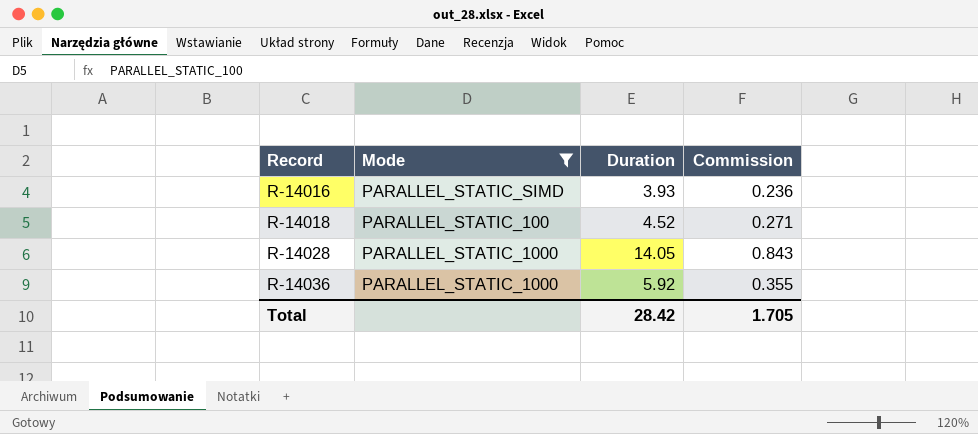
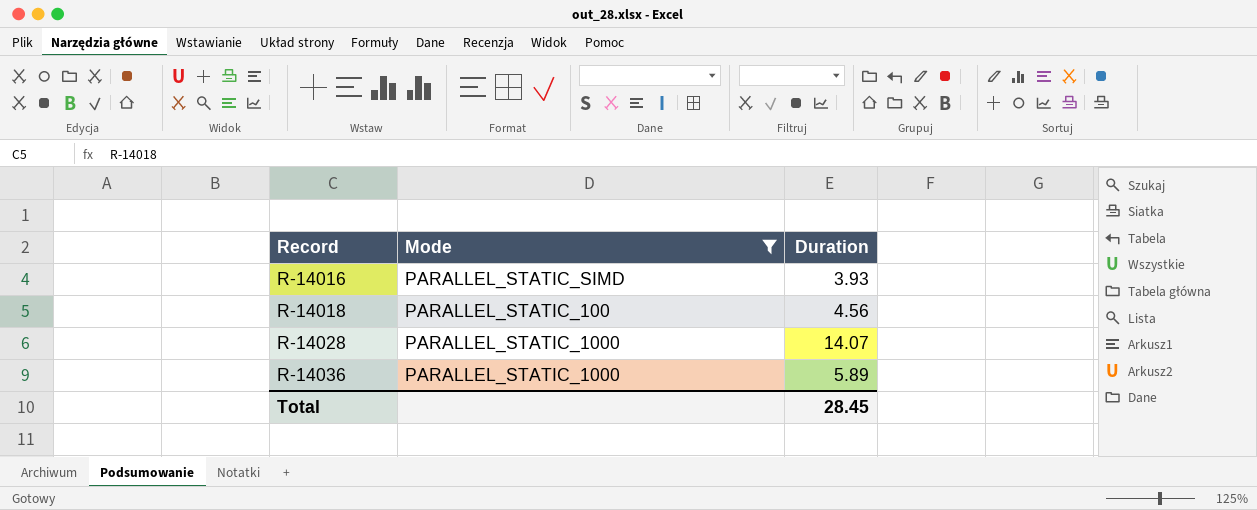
column Commission | formula: [Duration] * 0.06 -> none
R-14018 | Duration: 4.52 -> 4.56
R-14028 | Duration: 14.05 -> 14.07
R-14036 | Duration: 5.92 -> 5.89
Total | Duration: 28.42 -> 28.45

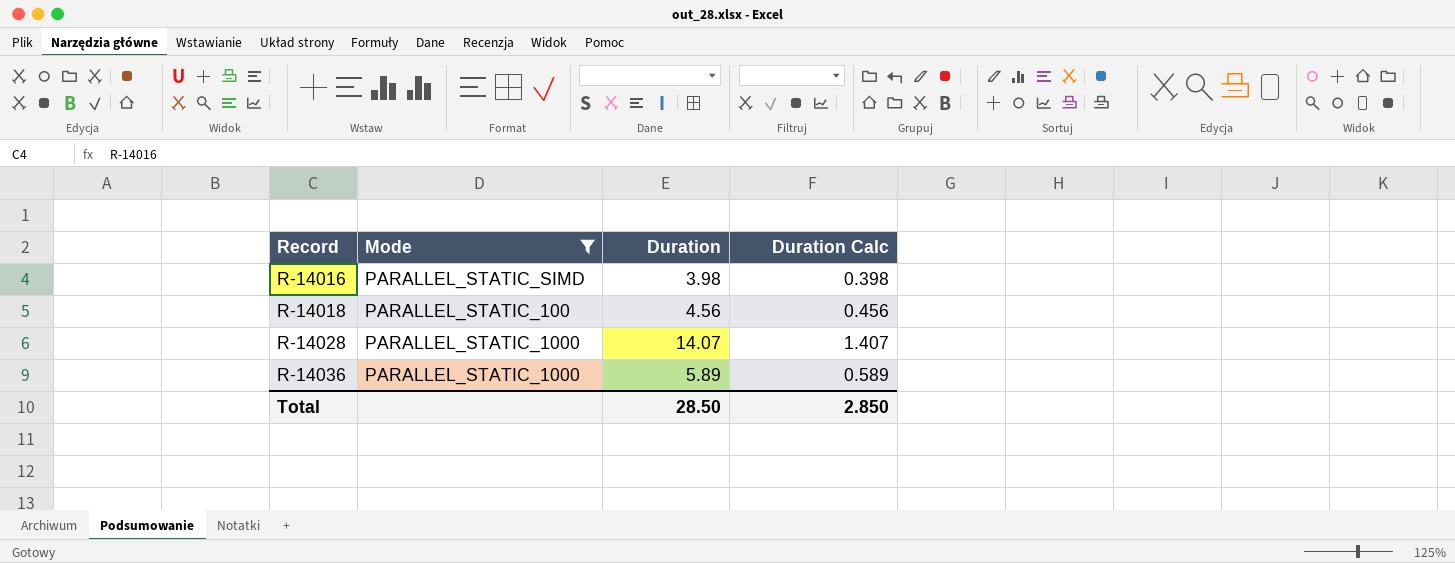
column Duration Calc | formula: none -> [Duration] * 0.1
R-14016 | Duration: 3.93 -> 3.98
Total | Duration: 28.45 -> 28.50

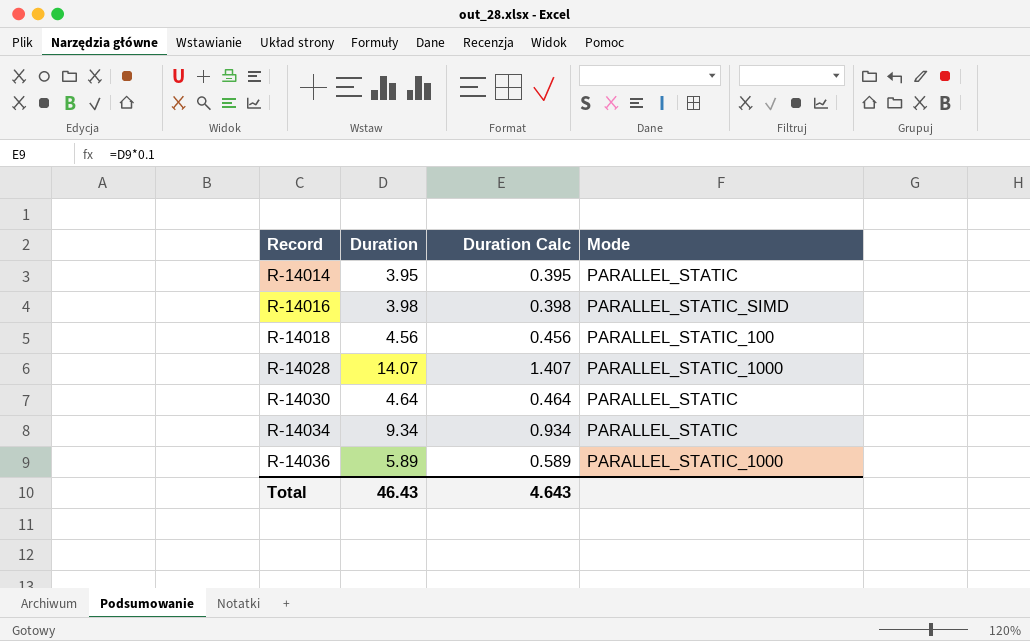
filter: Mode != PARALLEL_STATIC -> none
column Mode | position: 2 -> 4
Total | Duration: 28.50 -> 46.43
Total | Duration Calc: 2.850 -> 4.643

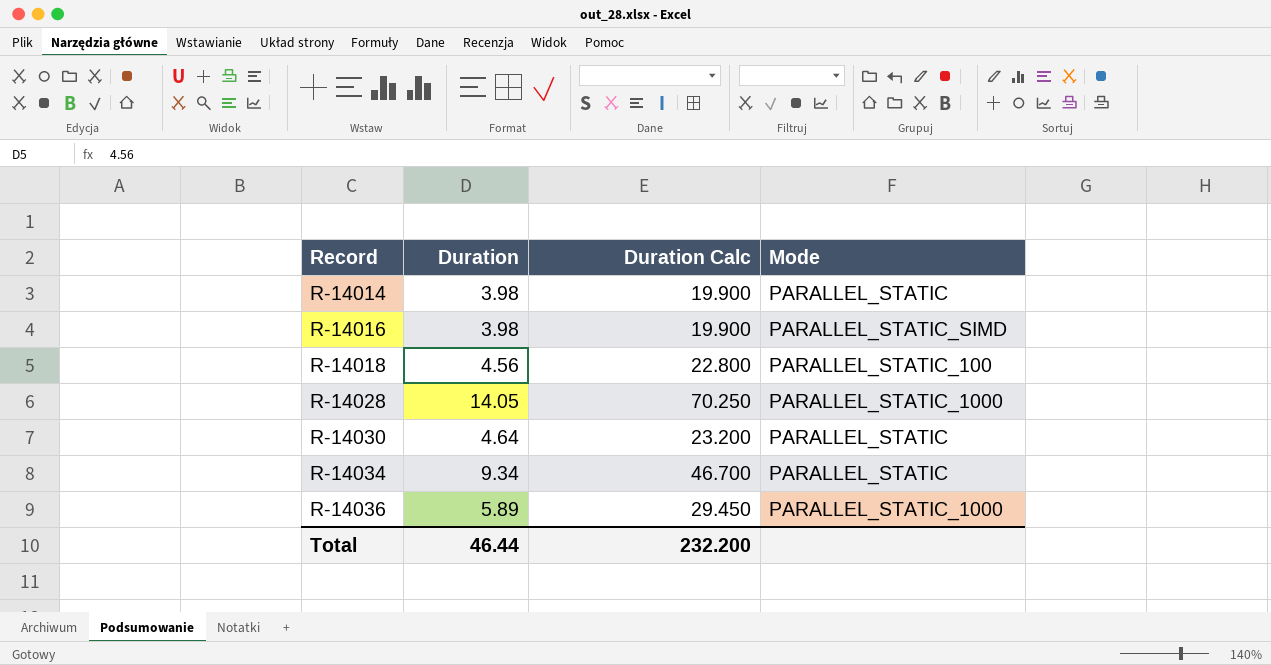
column Duration Calc | formula: [Duration] * 0.1 -> [Duration] * 5
R-14014 | Duration: 3.95 -> 3.98
R-14028 | Duration: 14.07 -> 14.05
Total | Duration: 46.43 -> 46.44
Total | Duration Calc: 4.643 -> 232.200

